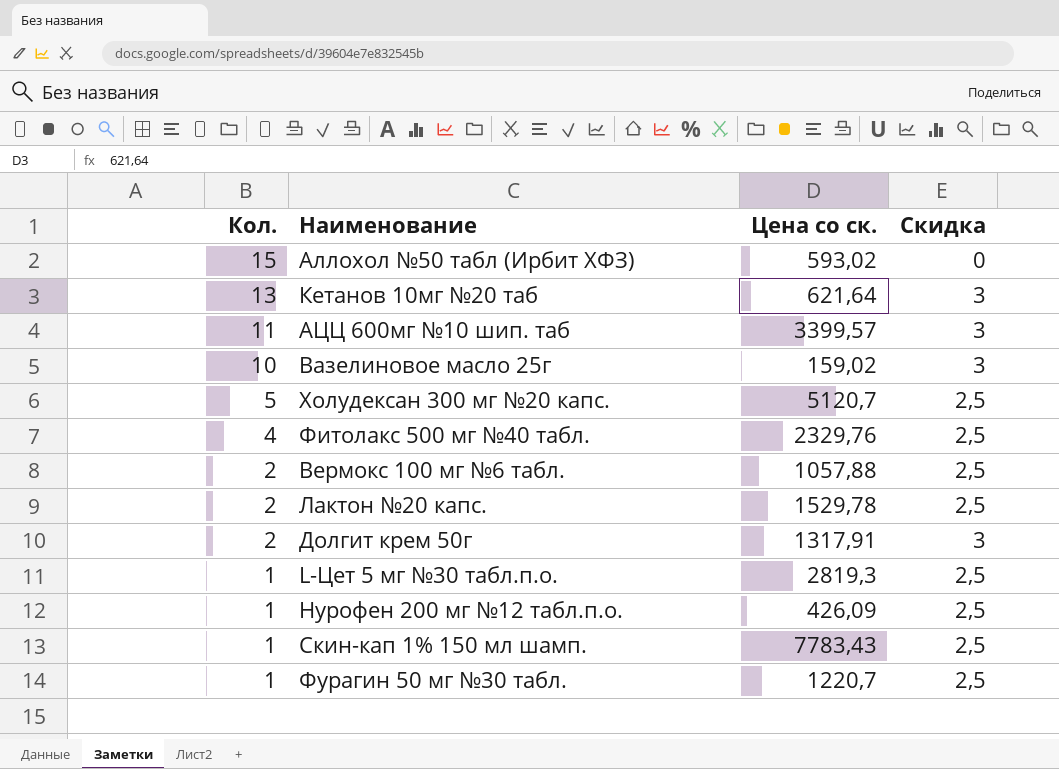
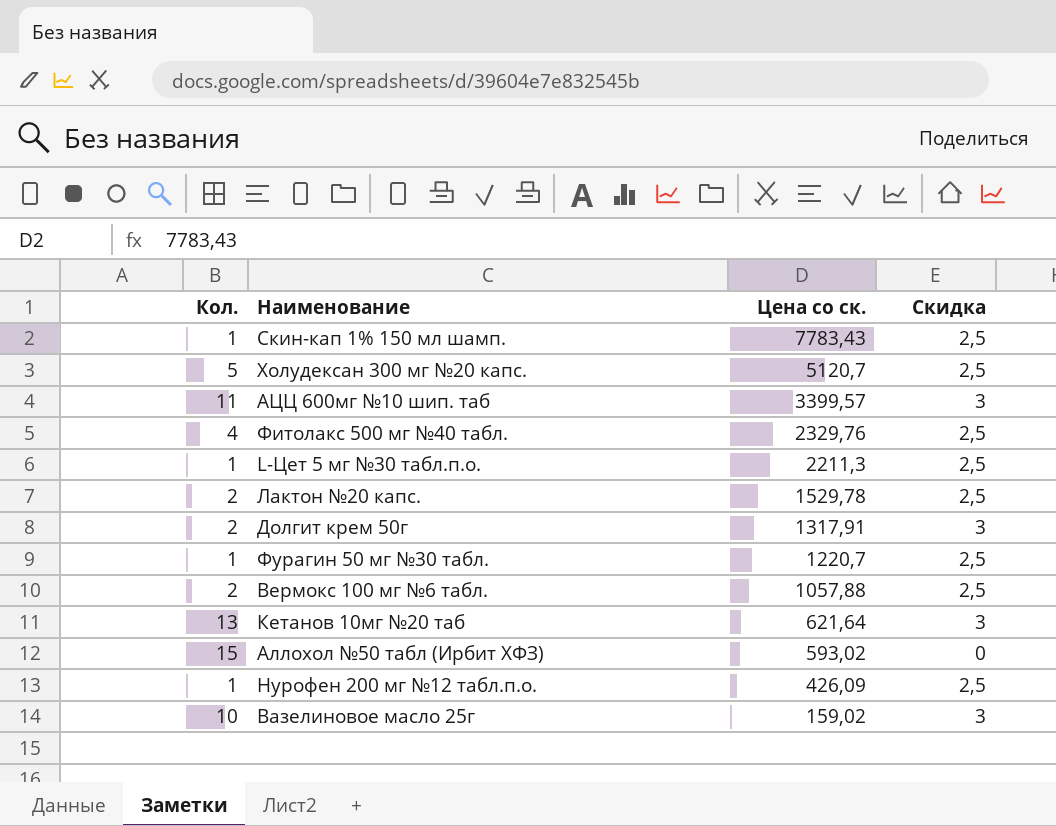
row order: Кол. descending -> Цена со ск. descending
L-Цет 5 мг №30 табл.п.о. | Цена со ск.: 2819,3 -> 2211,3

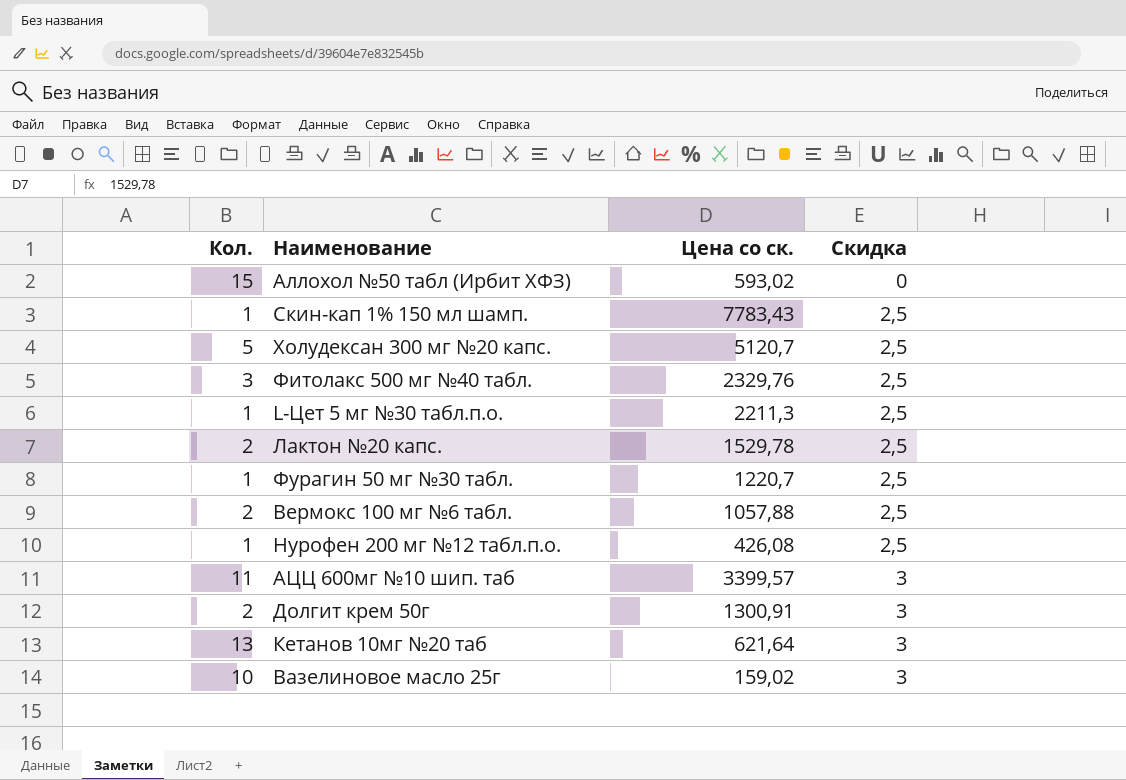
row order: Цена со ск. descending -> Скидка ascending
Фитолакс 500 мг №40 табл. | Кол.: 4 -> 3
Нурофен 200 мг №12 табл.п.о. | Цена со ск.: 426,09 -> 426,08
Долгит крем 50г | Цена со ск.: 1317,91 -> 1300,91

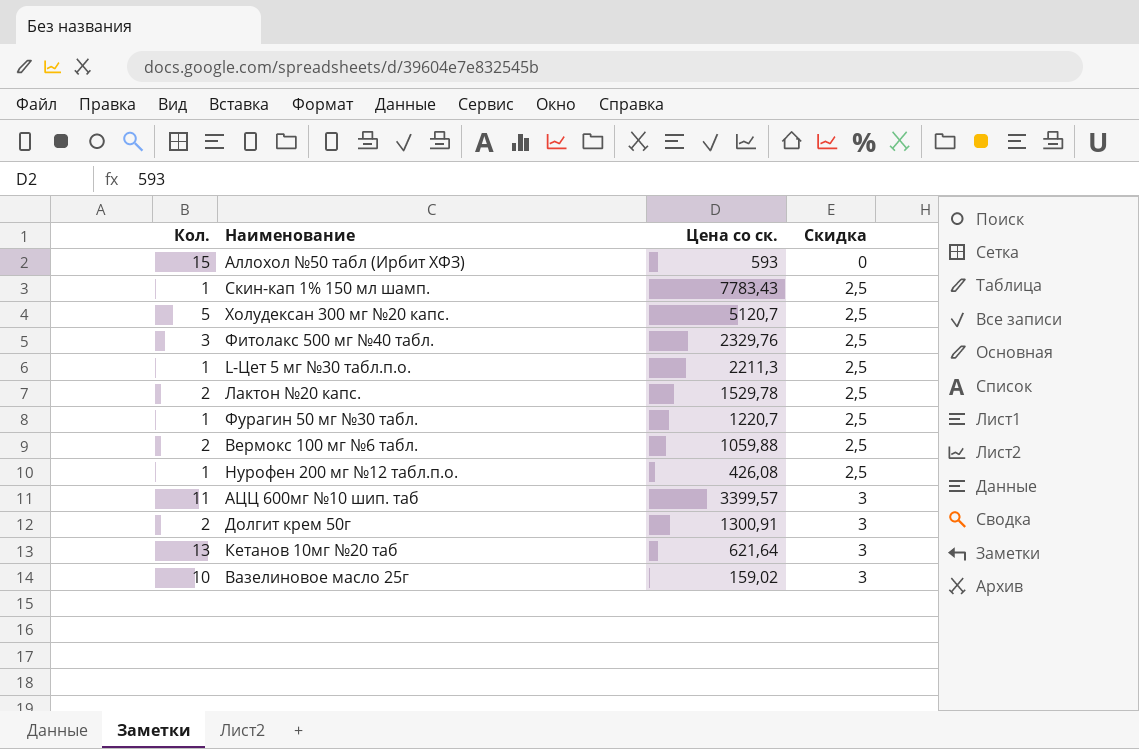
Аллохол №50 табл (Ирбит ХФЗ) | Цена со ск.: 593,02 -> 593
Вермокс 100 мг №6 табл. | Цена со ск.: 1057,88 -> 1059,88

